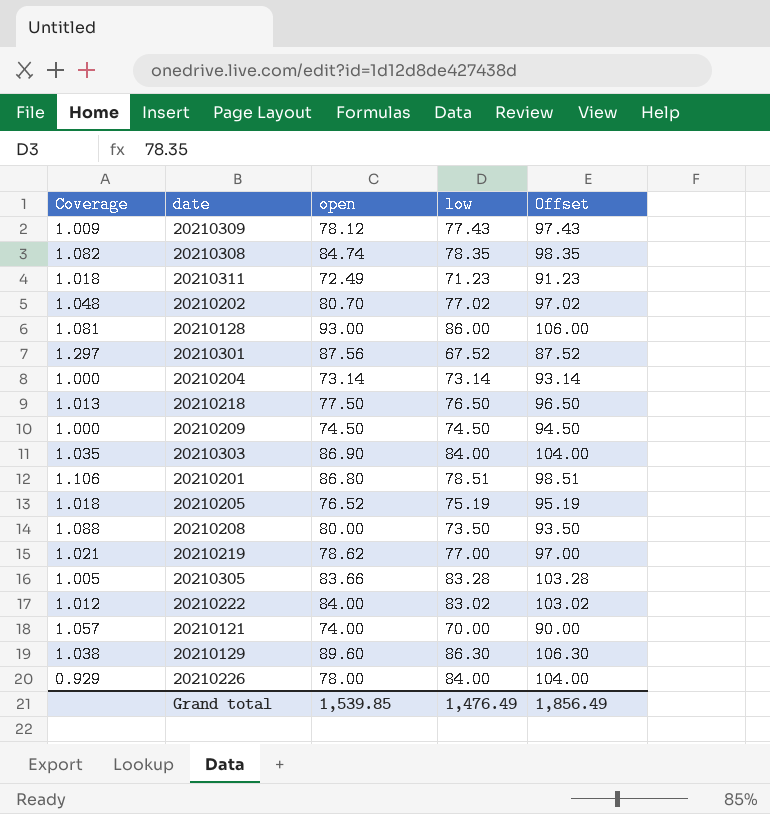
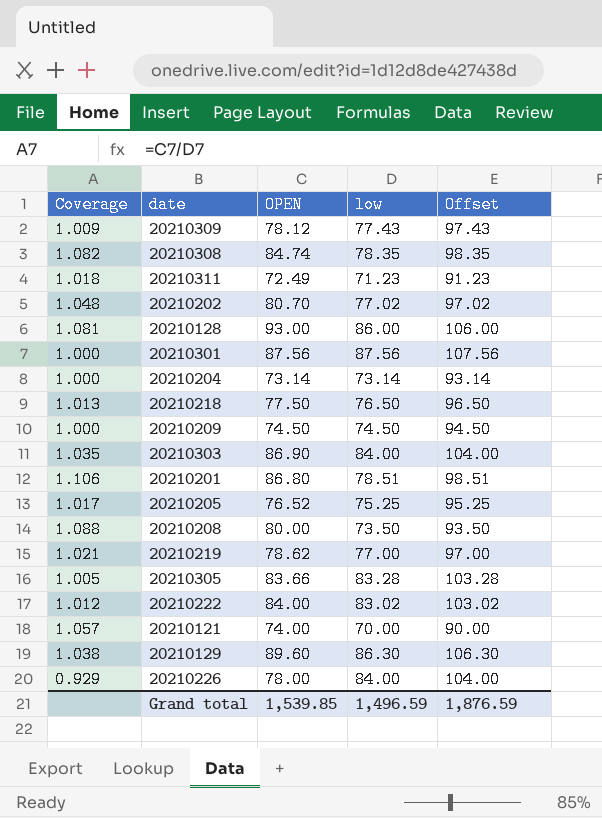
column name: open -> OPEN
20210301 | Coverage: 1.297 -> 1.000
20210301 | low: 67.52 -> 87.56
20210301 | Offset: 87.52 -> 107.56
20210205 | Coverage: 1.018 -> 1.017
20210205 | low: 75.19 -> 75.25
20210205 | Offset: 95.19 -> 95.25
Grand total | low: 1,476.49 -> 1,496.59
Grand total | Offset: 1,856.49 -> 1,876.59

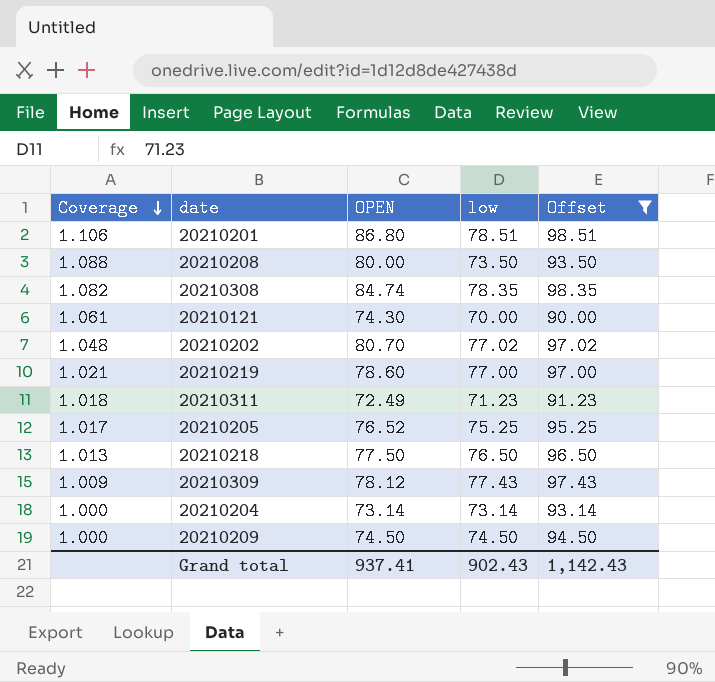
filter: none -> Offset <= 98.51
row order: none -> Coverage descending
20210121 | Coverage: 1.057 -> 1.061
20210121 | OPEN: 74.00 -> 74.30
20210219 | OPEN: 78.62 -> 78.60
Grand total | OPEN: 1,539.85 -> 937.41
Grand total | low: 1,496.59 -> 902.43
Grand total | Offset: 1,876.59 -> 1,142.43

